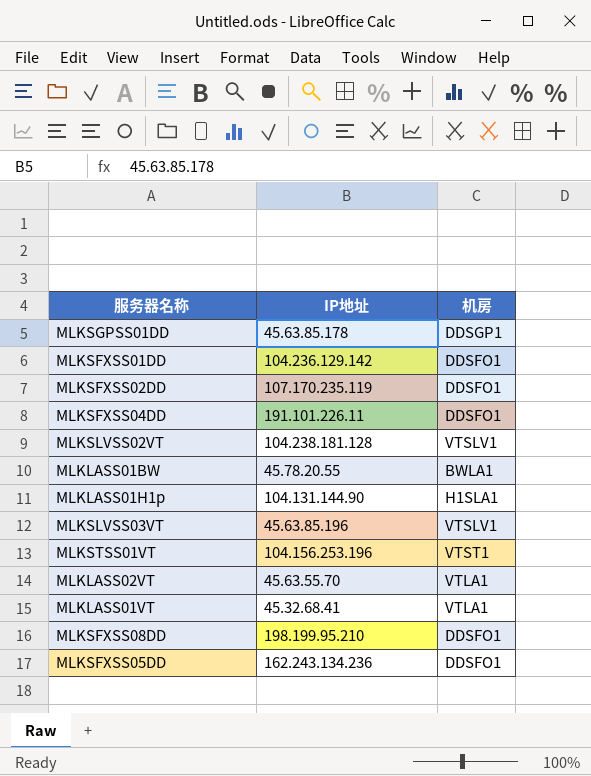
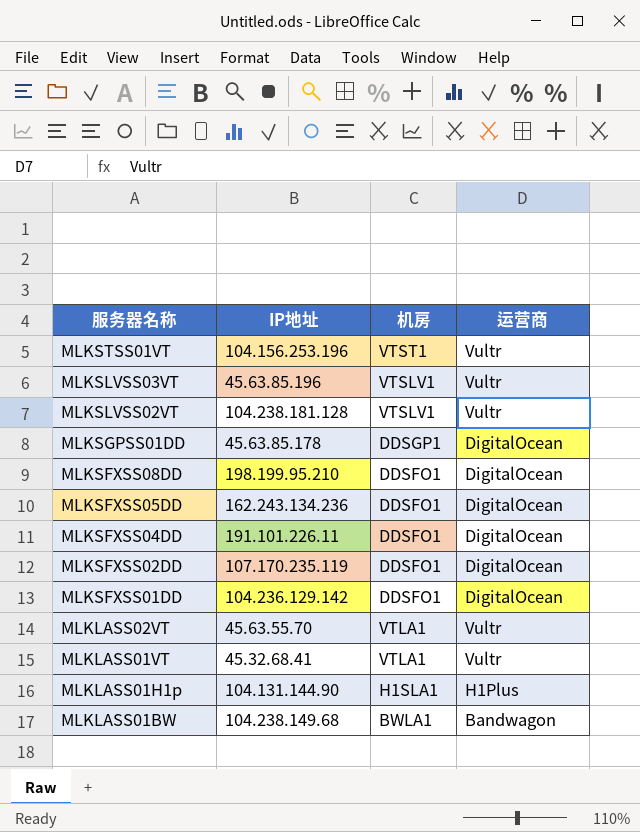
row order: none -> 服务器名称 descending
column 运营商 | position: none -> 4
MLKLASS01BW | IP地址: 45.78.20.55 -> 104.238.149.68

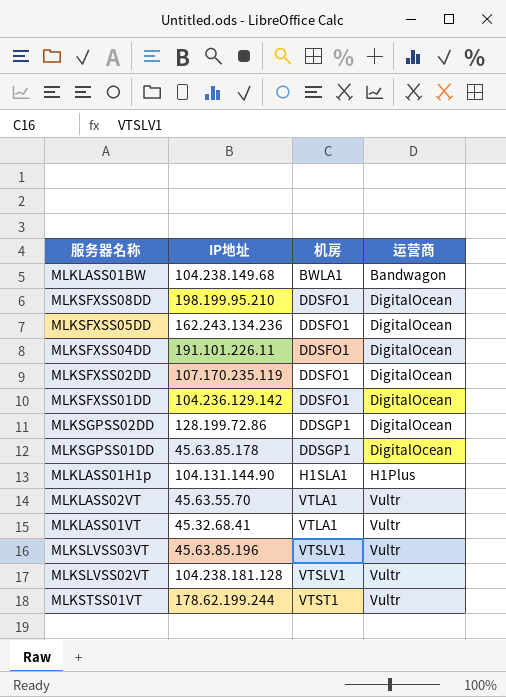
row order: 服务器名称 descending -> 机房 ascending
row MLKSGPSS02DD: none -> 128.199.72.86 | DDSGP1 | DigitalOcean
MLKSTSS01VT | IP地址: 104.156.253.196 -> 178.62.199.244

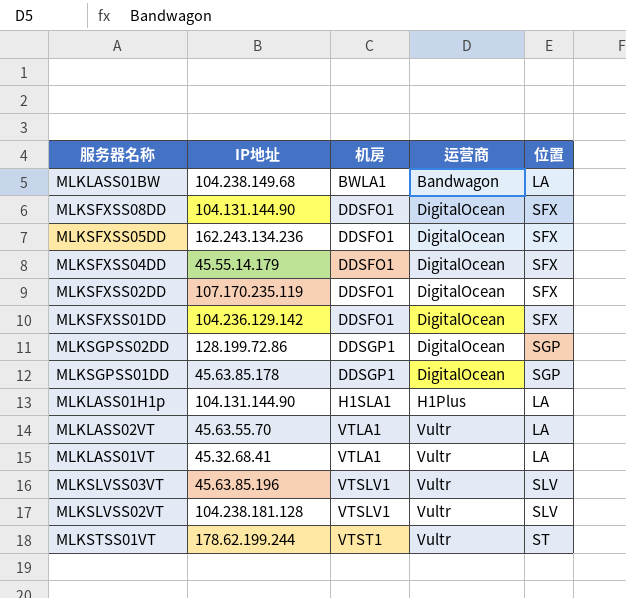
column 位置 | position: none -> 5
MLKSFXSS08DD | IP地址: 198.199.95.210 -> 104.131.144.90
MLKSFXSS04DD | IP地址: 191.101.226.11 -> 45.55.14.179

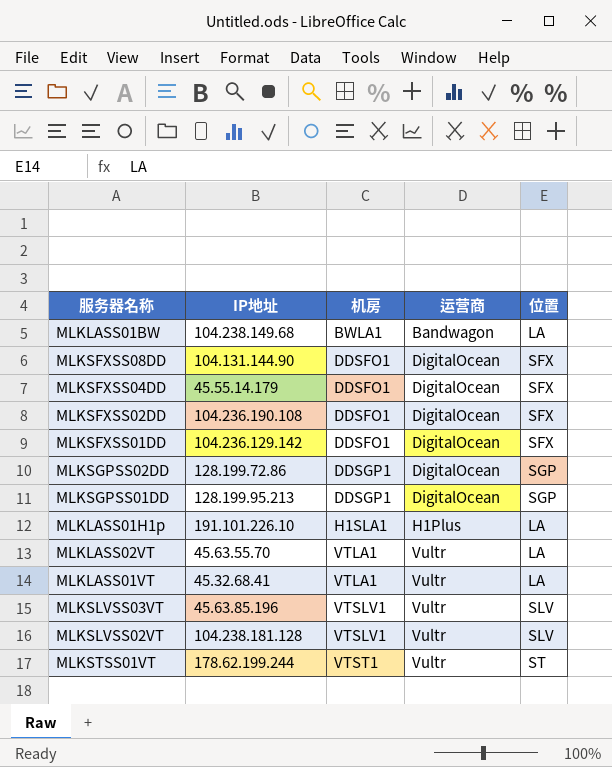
row MLKSFXSS05DD: 162.243.134.236 | DDSFO1 | DigitalOcean | SFX -> none
MLKSFXSS02DD | IP地址: 107.170.235.119 -> 104.236.190.108
MLKSGPSS01DD | IP地址: 45.63.85.178 -> 128.199.95.213
MLKLASS01H1p | IP地址: 104.131.144.90 -> 191.101.226.10

